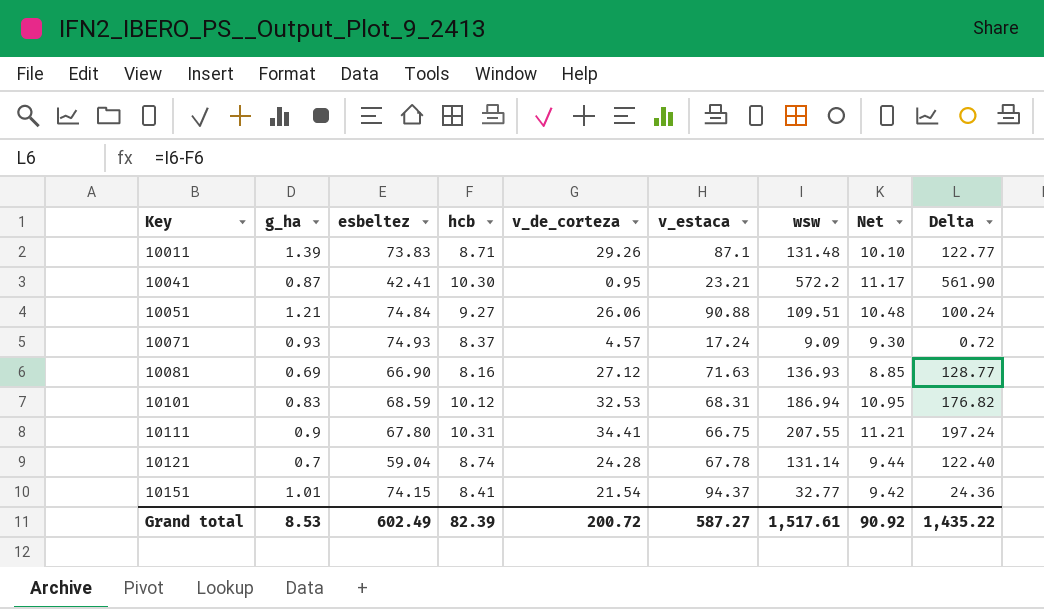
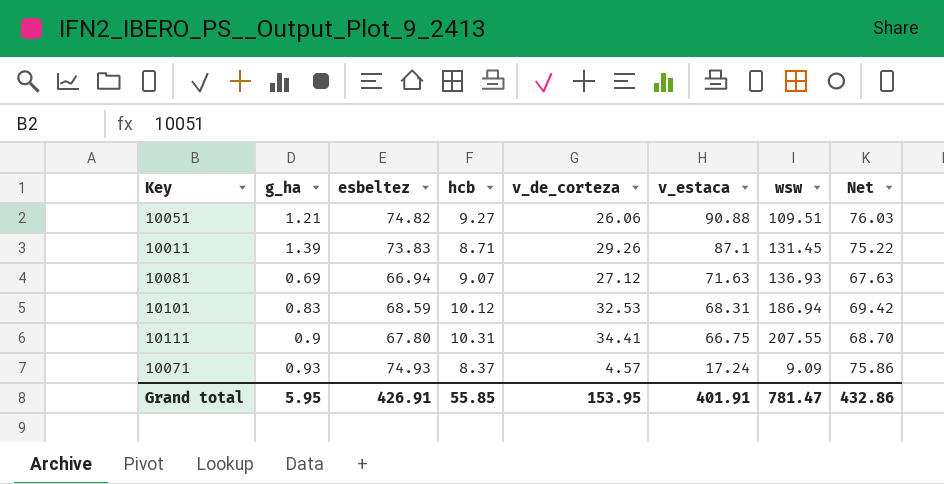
row order: Key ascending -> v_estaca descending
column Delta | formula: [wsw] - [hcb] -> none
column Net | formula: [g_ha] + [hcb] -> [g_ha] + [esbeltez]
row 10041: 0.87 | 42.41 | 10.30 | 0.95 | 23.21 | 572.2 | 11.17 | 561.90 -> none
row 10121: 0.7 | 59.04 | 8.74 | 24.28 | 67.78 | 131.14 | 9.44 | 122.40 -> none
row 10151: 1.01 | 74.15 | 8.41 | 21.54 | 94.37 | 32.77 | 9.42 | 24.36 -> none
10051 | esbeltez: 74.84 -> 74.82
10011 | wsw: 131.48 -> 131.45
10081 | esbeltez: 66.90 -> 66.94
10081 | hcb: 8.16 -> 9.07
Grand total | g_ha: 8.53 -> 5.95
Grand total | esbeltez: 602.49 -> 426.91
Grand total | hcb: 82.39 -> 55.85
Grand total | v_de_corteza: 200.72 -> 153.95
Grand total | v_estaca: 587.27 -> 401.91
Grand total | wsw: 1,517.61 -> 781.47
Grand total | Net: 90.92 -> 432.86

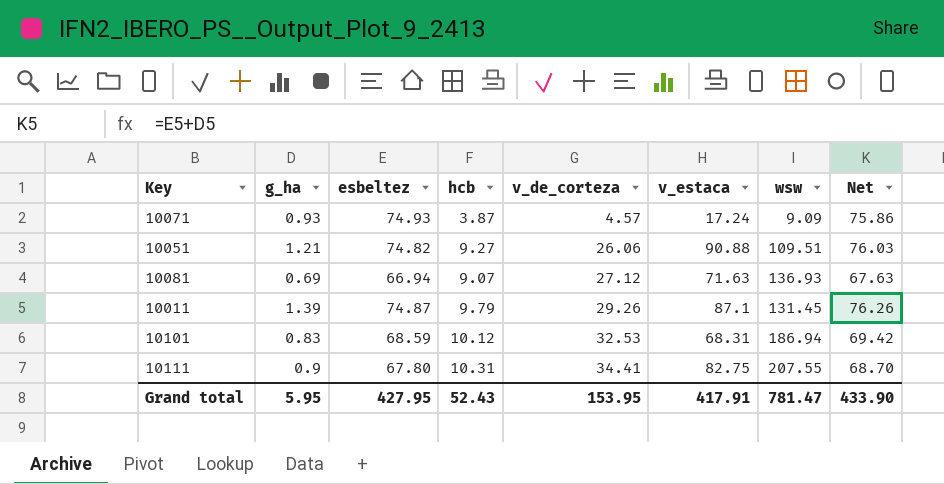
row order: v_estaca descending -> v_de_corteza ascending
10071 | hcb: 8.37 -> 3.87
10011 | esbeltez: 73.83 -> 74.87
10011 | hcb: 8.71 -> 9.79
10011 | Net: 75.22 -> 76.26
10111 | v_estaca: 66.75 -> 82.75
Grand total | esbeltez: 426.91 -> 427.95
Grand total | hcb: 55.85 -> 52.43
Grand total | v_estaca: 401.91 -> 417.91
Grand total | Net: 432.86 -> 433.90

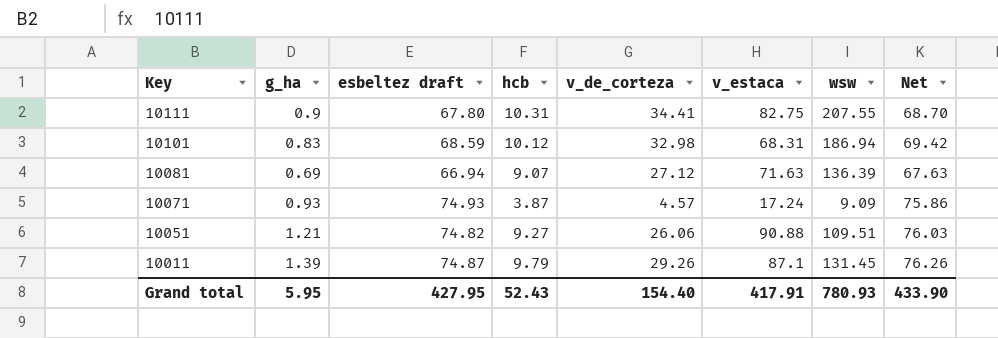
row order: v_de_corteza ascending -> Key descending
column name: esbeltez -> esbeltez draft
10101 | v_de_corteza: 32.53 -> 32.98
10081 | wsw: 136.93 -> 136.39
Grand total | v_de_corteza: 153.95 -> 154.40
Grand total | wsw: 781.47 -> 780.93

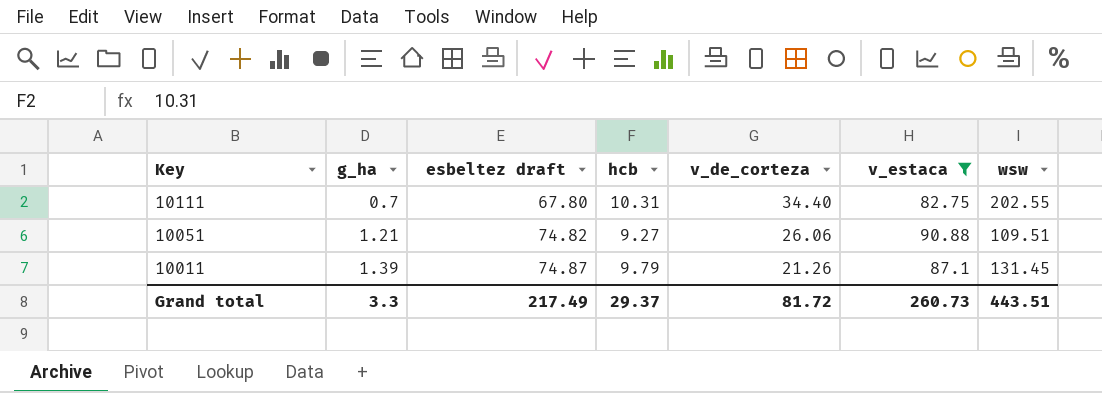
filter: none -> v_estaca >= 82.75
column Net | formula: [g_ha] + [esbeltez draft] -> none
10111 | g_ha: 0.9 -> 0.7
10111 | v_de_corteza: 34.41 -> 34.40
10111 | wsw: 207.55 -> 202.55
10011 | v_de_corteza: 29.26 -> 21.26
Grand total | g_ha: 5.95 -> 3.3
Grand total | esbeltez draft: 427.95 -> 217.49
Grand total | hcb: 52.43 -> 29.37
Grand total | v_de_corteza: 154.40 -> 81.72
Grand total | v_estaca: 417.91 -> 260.73
Grand total | wsw: 780.93 -> 443.51

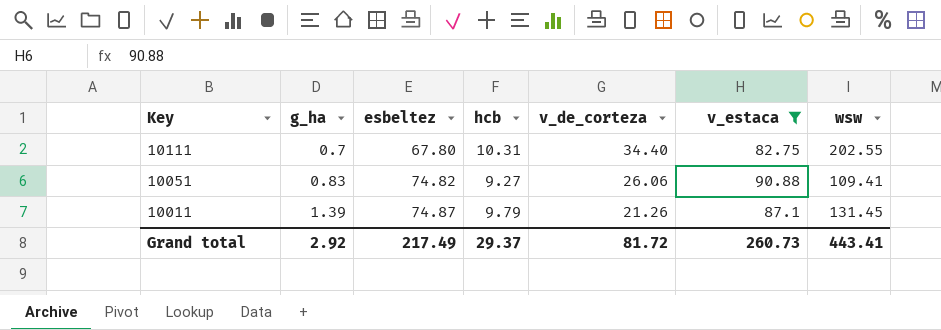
column name: esbeltez draft -> esbeltez
10051 | g_ha: 1.21 -> 0.83
10051 | wsw: 109.51 -> 109.41
Grand total | g_ha: 3.3 -> 2.92
Grand total | wsw: 443.51 -> 443.41

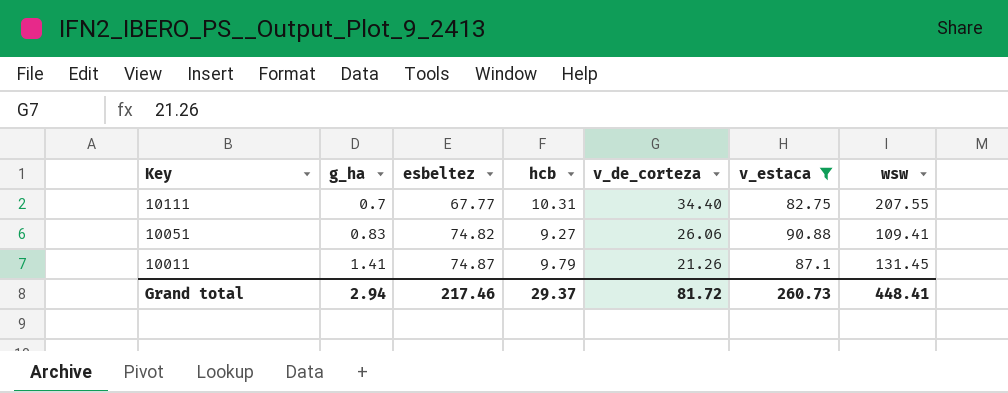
10111 | esbeltez: 67.80 -> 67.77
10111 | wsw: 202.55 -> 207.55
10011 | g_ha: 1.39 -> 1.41
Grand total | g_ha: 2.92 -> 2.94
Grand total | esbeltez: 217.49 -> 217.46
Grand total | wsw: 443.41 -> 448.41

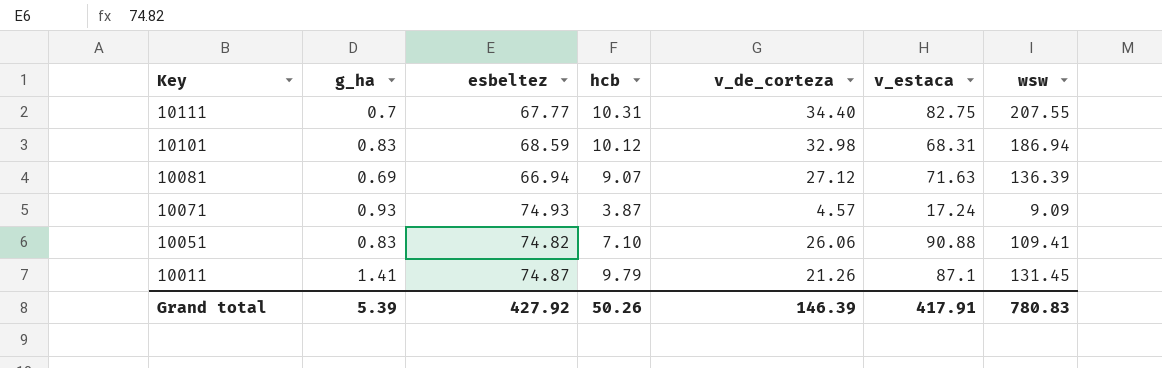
filter: v_estaca >= 82.75 -> none
10051 | hcb: 9.27 -> 7.10
Grand total | g_ha: 2.94 -> 5.39
Grand total | esbeltez: 217.46 -> 427.92
Grand total | hcb: 29.37 -> 50.26
Grand total | v_de_corteza: 81.72 -> 146.39
Grand total | v_estaca: 260.73 -> 417.91
Grand total | wsw: 448.41 -> 780.83

